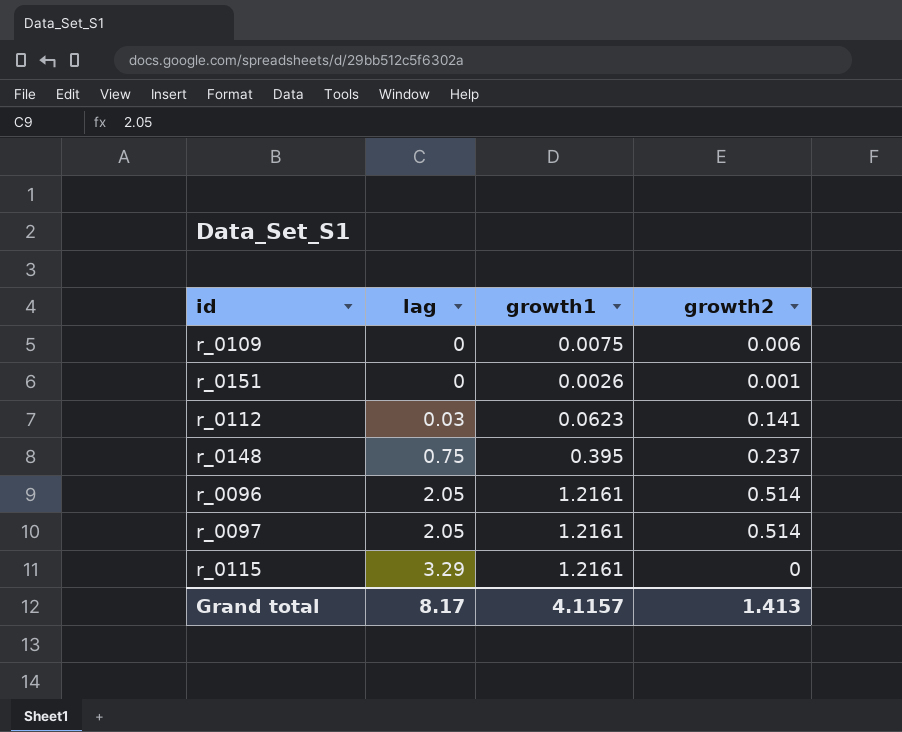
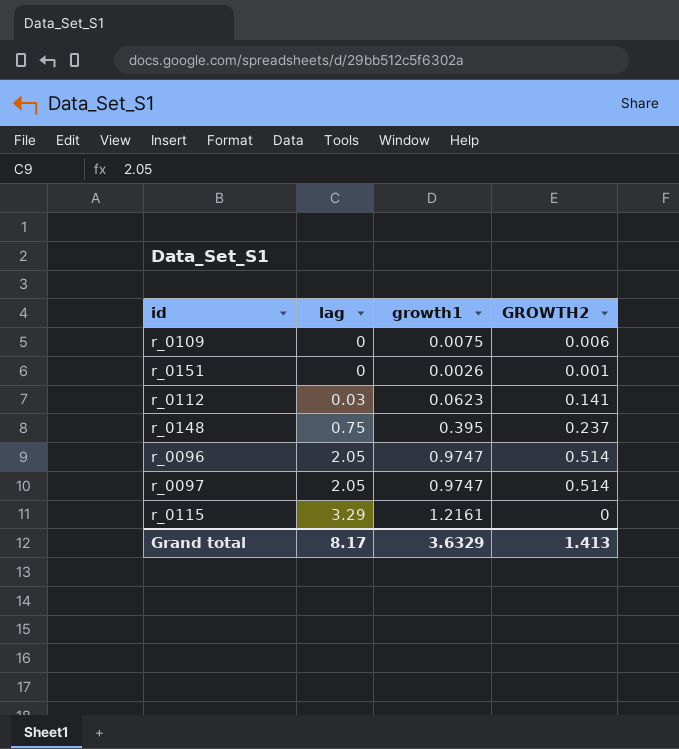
column name: growth2 -> GROWTH2
r_0096 | growth1: 1.2161 -> 0.9747
r_0097 | growth1: 1.2161 -> 0.9747
Grand total | growth1: 4.1157 -> 3.6329

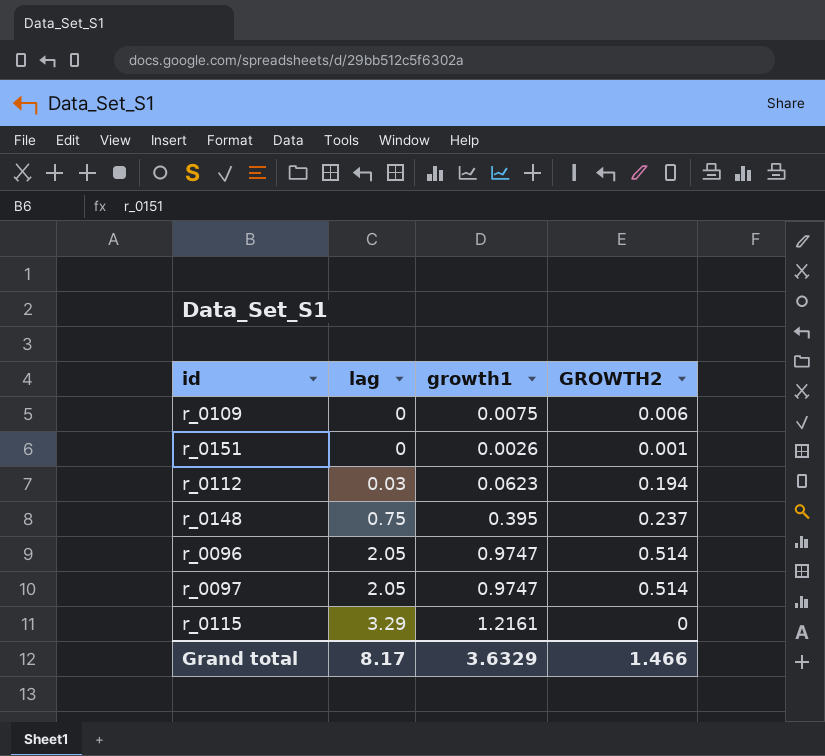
r_0112 | GROWTH2: 0.141 -> 0.194
Grand total | GROWTH2: 1.413 -> 1.466

